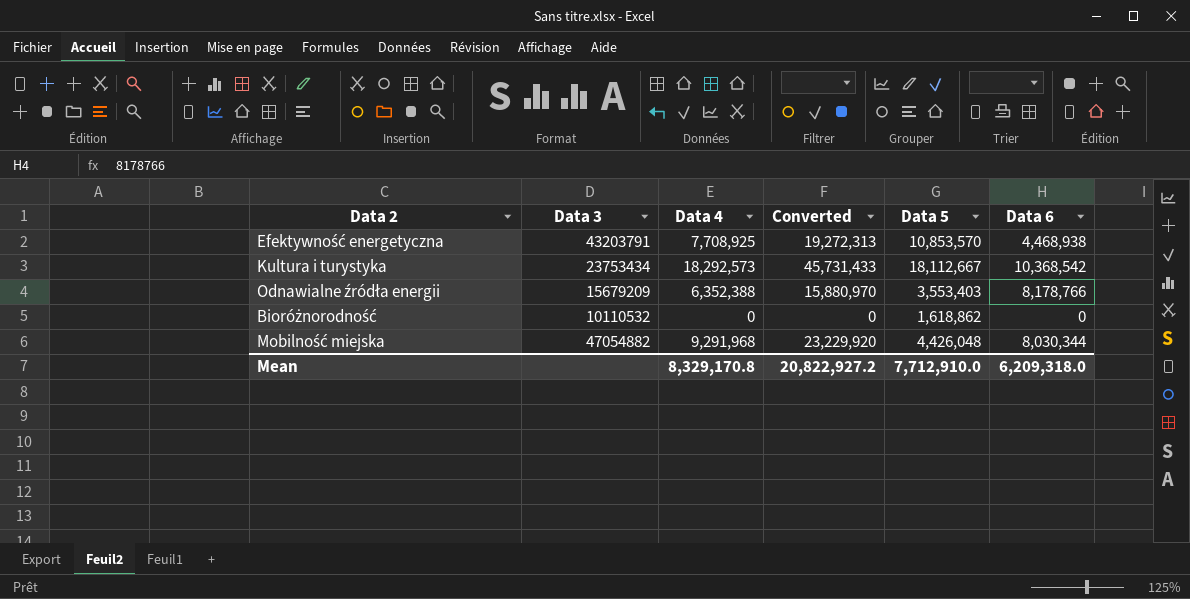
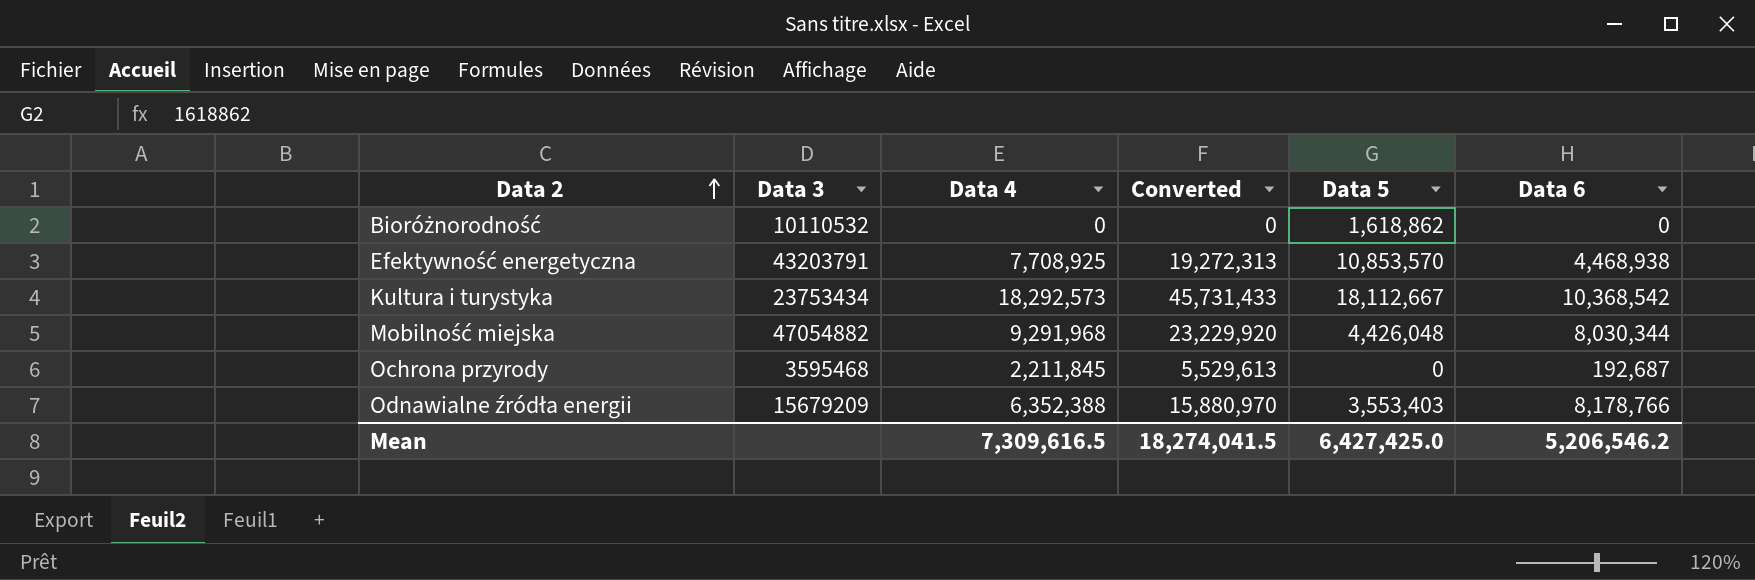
row order: none -> Data 2 ascending
row Ochrona przyrody: none -> 3595468 | 2,211,845 | 5,529,613 | 0 | 192,687
Mean | Data 4: 8,329,170.8 -> 7,309,616.5
Mean | Converted: 20,822,927.2 -> 18,274,041.5
Mean | Data 5: 7,712,910.0 -> 6,427,425.0
Mean | Data 6: 6,209,318.0 -> 5,206,546.2

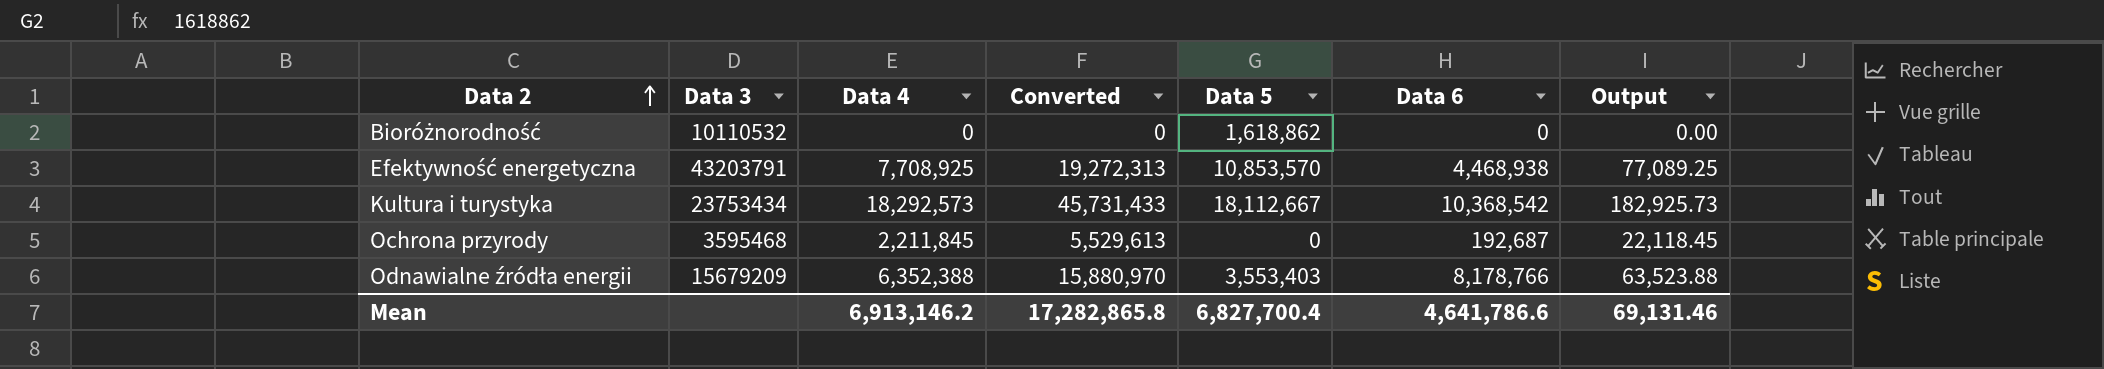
column Output | formula: none -> [Data 4] * 0.01
row Mobilność miejska: 47054882 | 9,291,968 | 23,229,920 | 4,426,048 | 8,030,344 -> none
Mean | Data 4: 7,309,616.5 -> 6,913,146.2
Mean | Converted: 18,274,041.5 -> 17,282,865.8
Mean | Data 5: 6,427,425.0 -> 6,827,700.4
Mean | Data 6: 5,206,546.2 -> 4,641,786.6

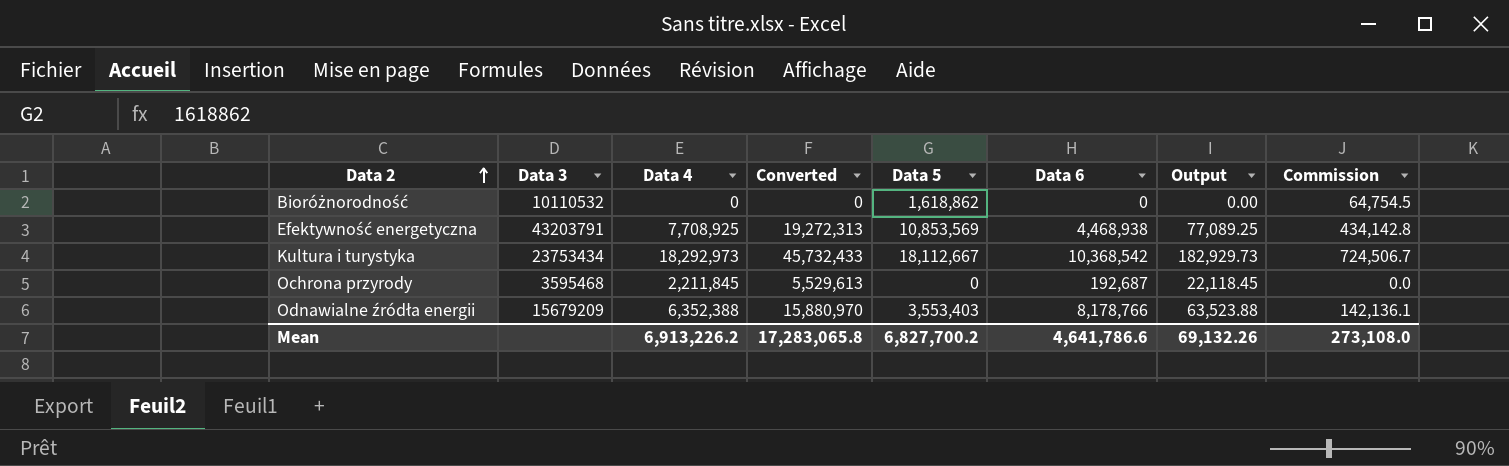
column Commission | formula: none -> [Data 5] * 0.04
Efektywność energetyczna | Data 5: 10,853,570 -> 10,853,569
Kultura i turystyka | Data 4: 18,292,573 -> 18,292,973
Kultura i turystyka | Converted: 45,731,433 -> 45,732,433
Kultura i turystyka | Output: 182,925.73 -> 182,929.73
Mean | Data 4: 6,913,146.2 -> 6,913,226.2
Mean | Converted: 17,282,865.8 -> 17,283,065.8
Mean | Data 5: 6,827,700.4 -> 6,827,700.2
Mean | Output: 69,131.46 -> 69,132.26

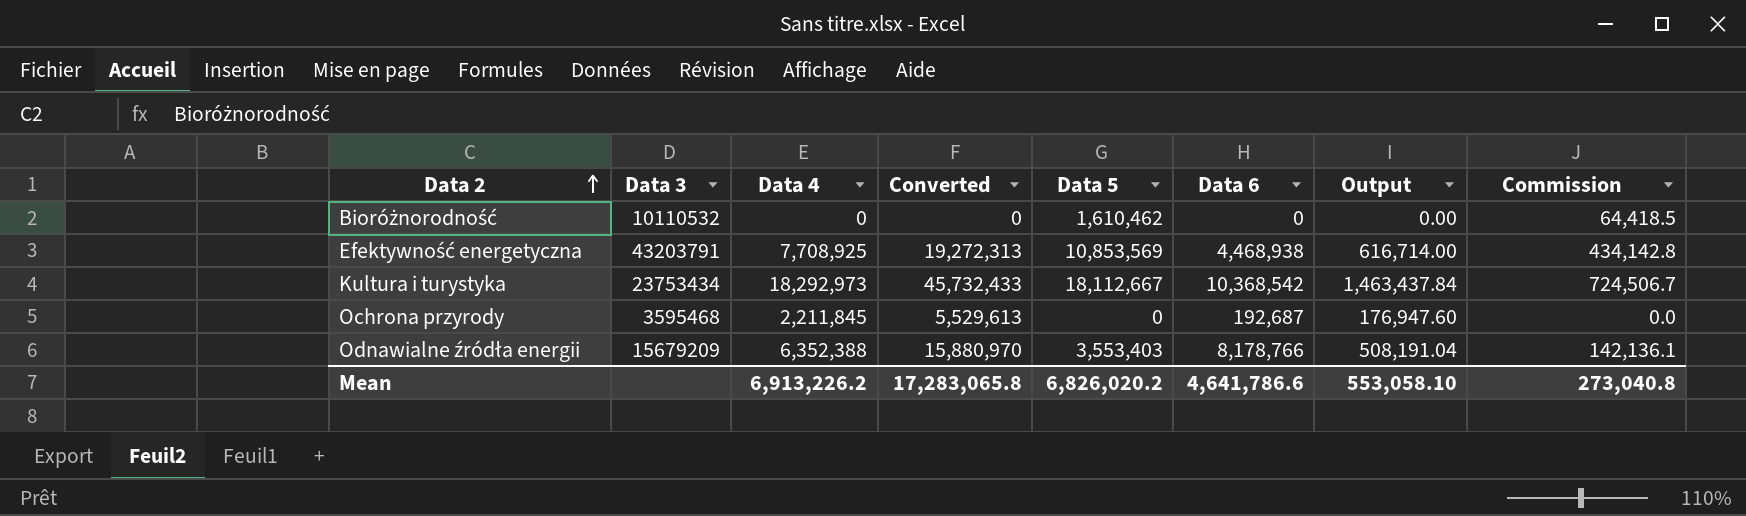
column Output | formula: [Data 4] * 0.01 -> [Data 4] * 0.08
Bioróżnorodność | Data 5: 1,618,862 -> 1,610,462
Bioróżnorodność | Commission: 64,754.5 -> 64,418.5
Mean | Data 5: 6,827,700.2 -> 6,826,020.2
Mean | Output: 69,132.26 -> 553,058.10
Mean | Commission: 273,108.0 -> 273,040.8

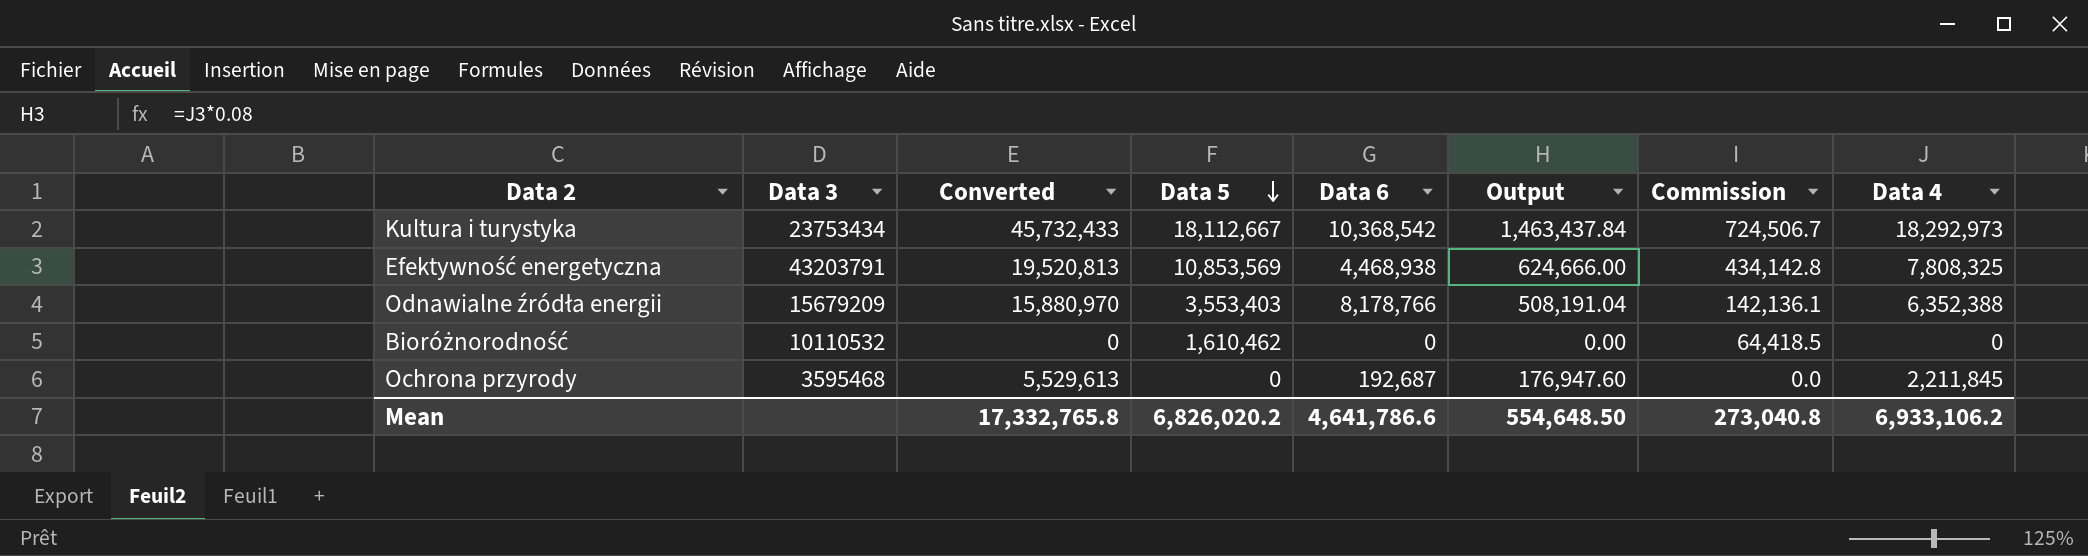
row order: Data 2 ascending -> Data 5 descending
column Data 4 | position: 3 -> 8
Efektywność energetyczna | Converted: 19,272,313 -> 19,520,813
Efektywność energetyczna | Output: 616,714.00 -> 624,666.00
Efektywność energetyczna | Data 4: 7,708,925 -> 7,808,325
Mean | Converted: 17,283,065.8 -> 17,332,765.8
Mean | Output: 553,058.10 -> 554,648.50
Mean | Data 4: 6,913,226.2 -> 6,933,106.2

